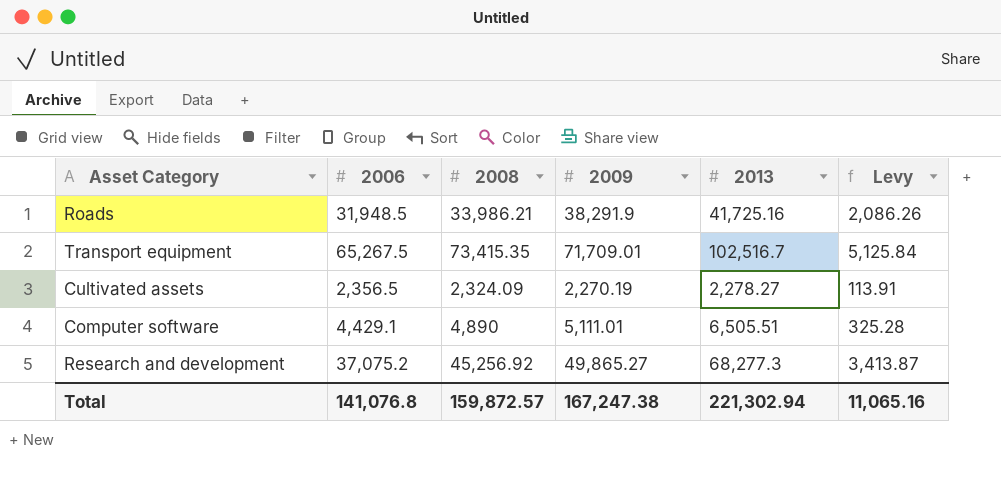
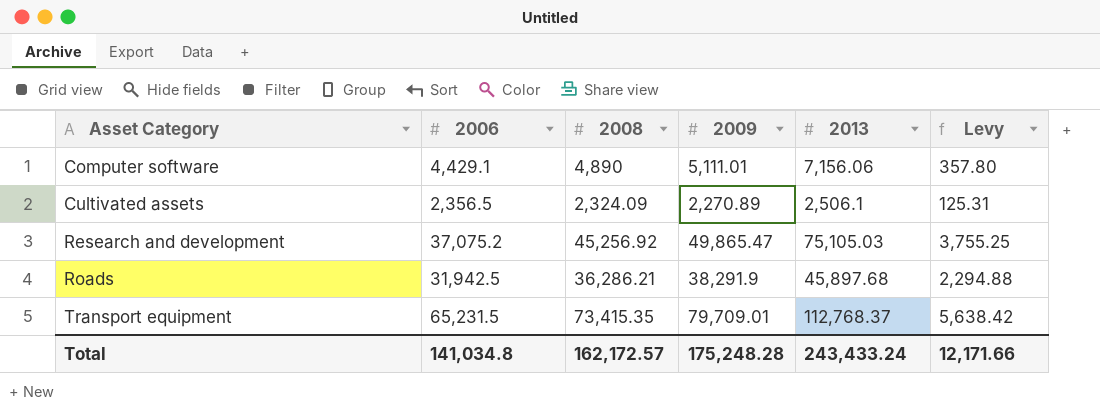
row order: none -> Asset Category ascending
Computer software | 2013: 6,505.51 -> 7,156.06
Computer software | Levy: 325.28 -> 357.80
Cultivated assets | 2009: 2,270.19 -> 2,270.89
Cultivated assets | 2013: 2,278.27 -> 2,506.1
Cultivated assets | Levy: 113.91 -> 125.31
Research and development | 2009: 49,865.27 -> 49,865.47
Research and development | 2013: 68,277.3 -> 75,105.03
Research and development | Levy: 3,413.87 -> 3,755.25
Roads | 2006: 31,948.5 -> 31,942.5
Roads | 2008: 33,986.21 -> 36,286.21
Roads | 2013: 41,725.16 -> 45,897.68
Roads | Levy: 2,086.26 -> 2,294.88
Transport equipment | 2006: 65,267.5 -> 65,231.5
Transport equipment | 2009: 71,709.01 -> 79,709.01
Transport equipment | 2013: 102,516.7 -> 112,768.37
Transport equipment | Levy: 5,125.84 -> 5,638.42
Total | 2006: 141,076.8 -> 141,034.8
Total | 2008: 159,872.57 -> 162,172.57
Total | 2009: 167,247.38 -> 175,248.28
Total | 2013: 221,302.94 -> 243,433.24
Total | Levy: 11,065.16 -> 12,171.66

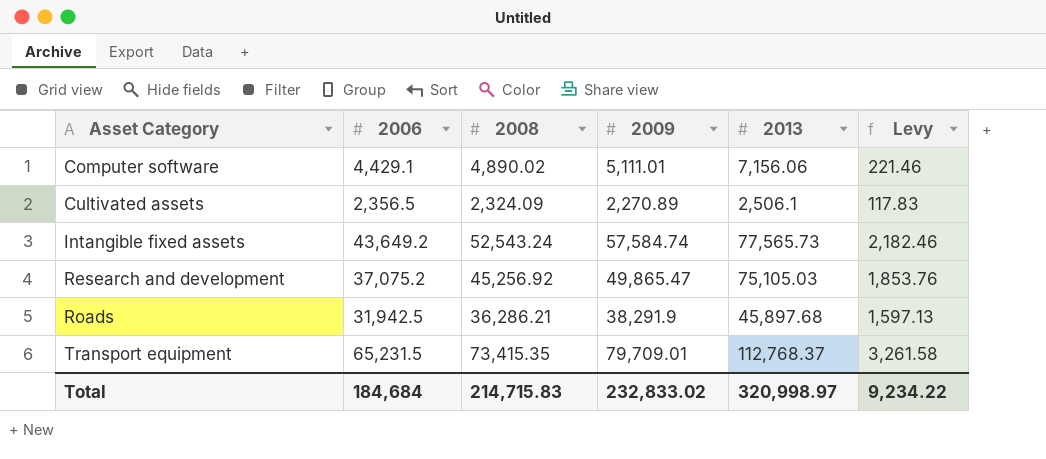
column Levy | formula: [2013] * 0.05 -> [2006] * 0.05
Computer software | 2008: 4,890 -> 4,890.02
row Intangible fixed assets: none -> 43,649.2 | 52,543.24 | 57,584.74 | 77,565.73 | 2,182.46
Total | 2006: 141,034.8 -> 184,684
Total | 2008: 162,172.57 -> 214,715.83
Total | 2009: 175,248.28 -> 232,833.02
Total | 2013: 243,433.24 -> 320,998.97
Total | Levy: 12,171.66 -> 9,234.22

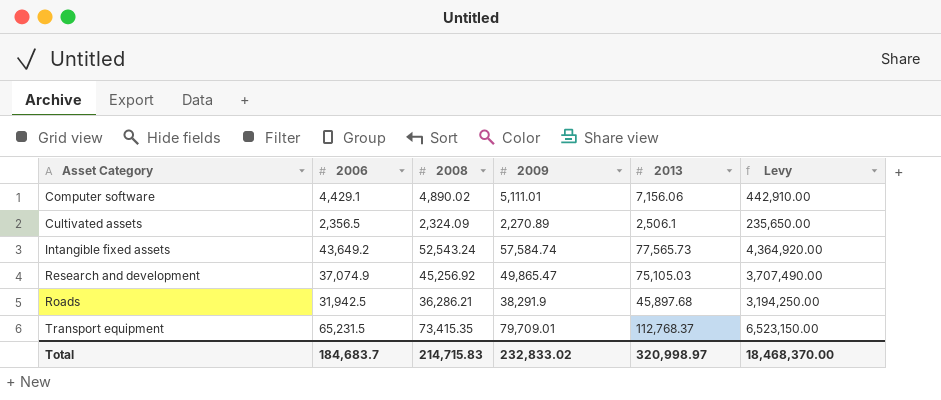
column Levy | formula: [2006] * 0.05 -> [2006] * 100
Research and development | 2006: 37,075.2 -> 37,074.9
Total | 2006: 184,684 -> 184,683.7
Total | Levy: 9,234.22 -> 18,468,370.00

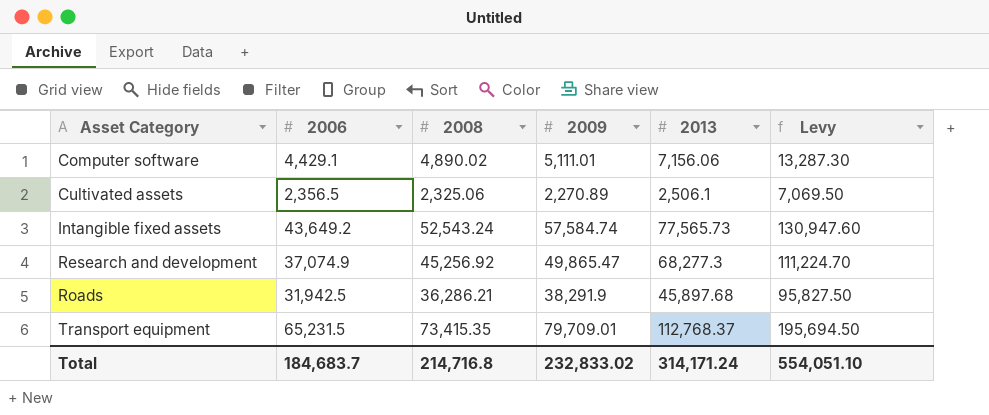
column Levy | formula: [2006] * 100 -> [2006] * 3
Cultivated assets | 2008: 2,324.09 -> 2,325.06
Research and development | 2013: 75,105.03 -> 68,277.3
Total | 2008: 214,715.83 -> 214,716.8
Total | 2013: 320,998.97 -> 314,171.24
Total | Levy: 18,468,370.00 -> 554,051.10

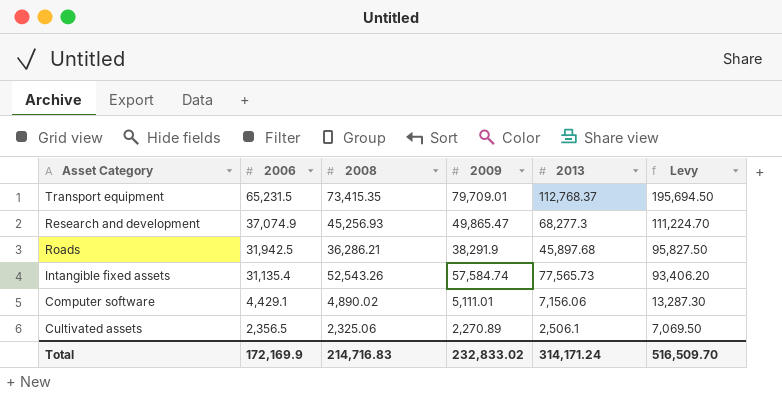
row order: Asset Category ascending -> 2006 descending
Research and development | 2008: 45,256.92 -> 45,256.93
Intangible fixed assets | 2006: 43,649.2 -> 31,135.4
Intangible fixed assets | 2008: 52,543.24 -> 52,543.26
Intangible fixed assets | Levy: 130,947.60 -> 93,406.20
Total | 2006: 184,683.7 -> 172,169.9
Total | 2008: 214,716.8 -> 214,716.83
Total | Levy: 554,051.10 -> 516,509.70

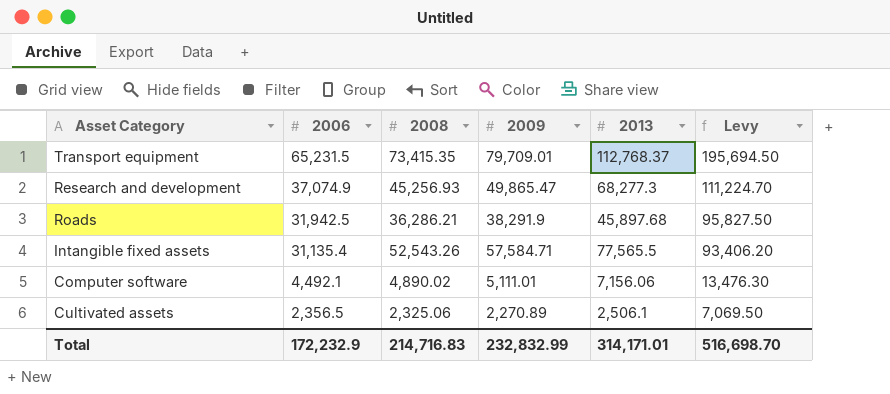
Intangible fixed assets | 2009: 57,584.74 -> 57,584.71
Intangible fixed assets | 2013: 77,565.73 -> 77,565.5
Computer software | 2006: 4,429.1 -> 4,492.1
Computer software | Levy: 13,287.30 -> 13,476.30
Total | 2006: 172,169.9 -> 172,232.9
Total | 2009: 232,833.02 -> 232,832.99
Total | 2013: 314,171.24 -> 314,171.01
Total | Levy: 516,509.70 -> 516,698.70

